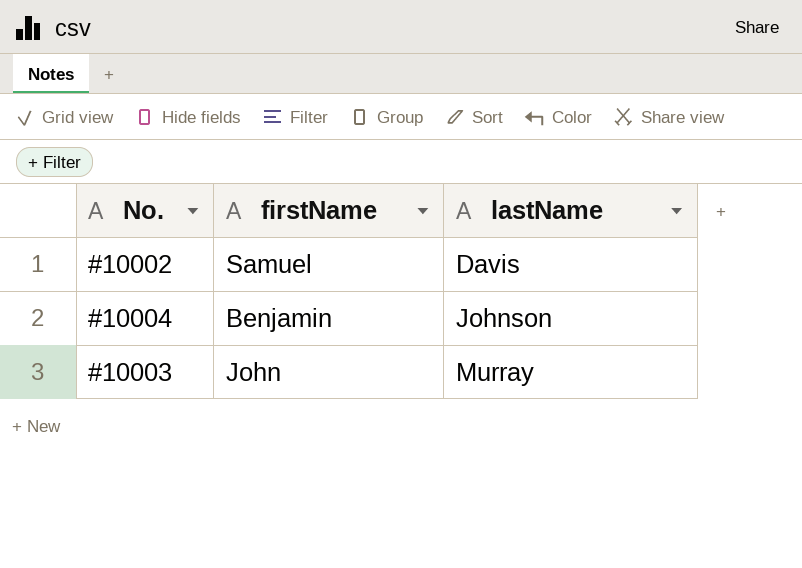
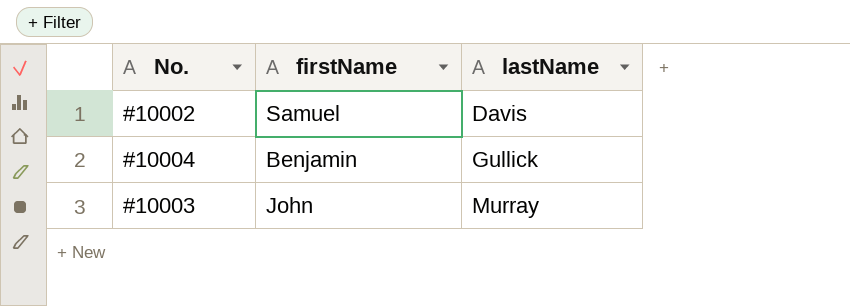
#10004 | lastName: Johnson -> Gullick

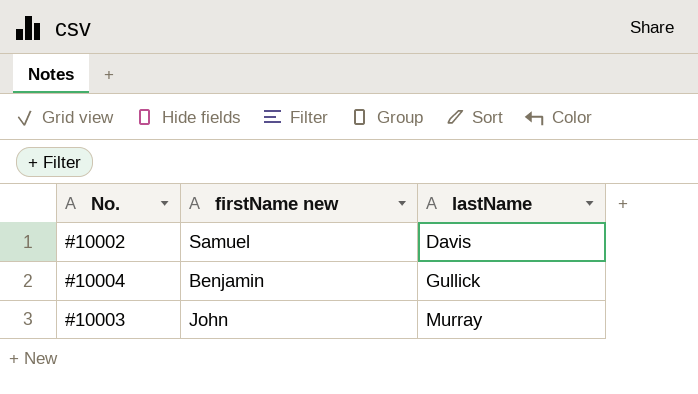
column name: firstName -> firstName new

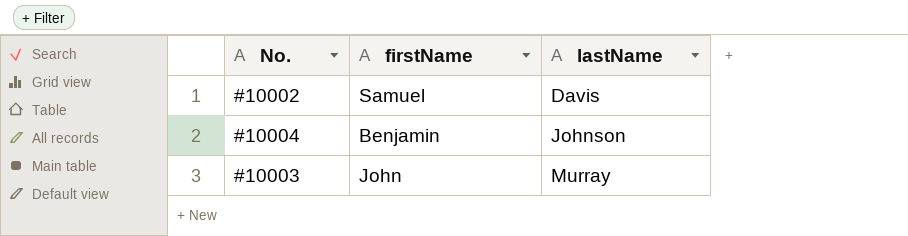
column name: firstName new -> firstName
#10004 | lastName: Gullick -> Johnson

